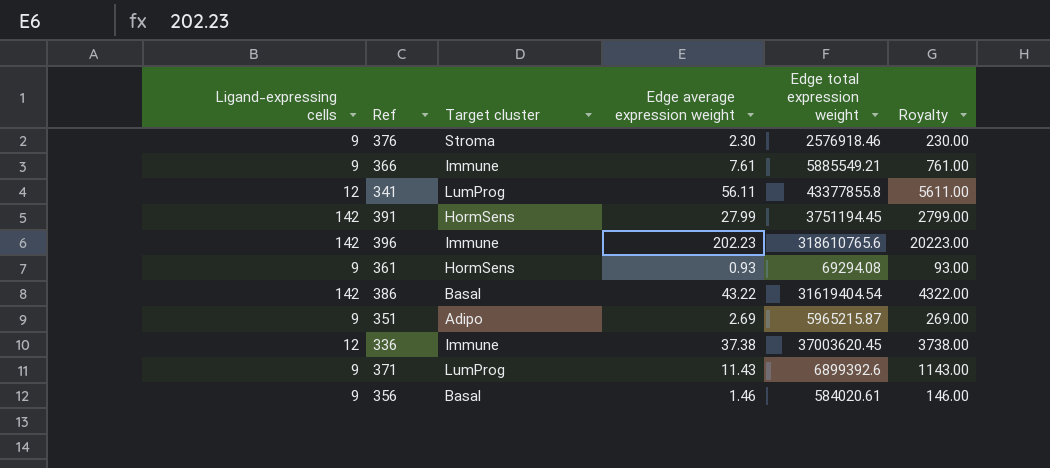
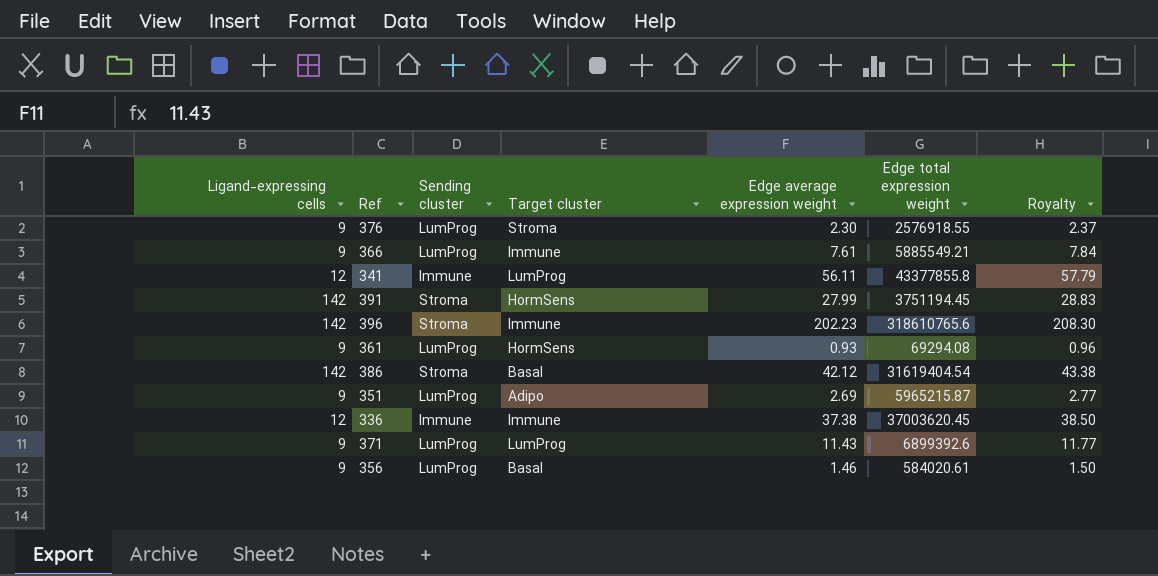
column Sending cluster | position: none -> 3
column Royalty | formula: [Edge average expression weight] * 100 -> [Edge average expression weight] * 1.03
376 | Edge total expression weight: 2576918.46 -> 2576918.55
386 | Edge average expression weight: 43.22 -> 42.12

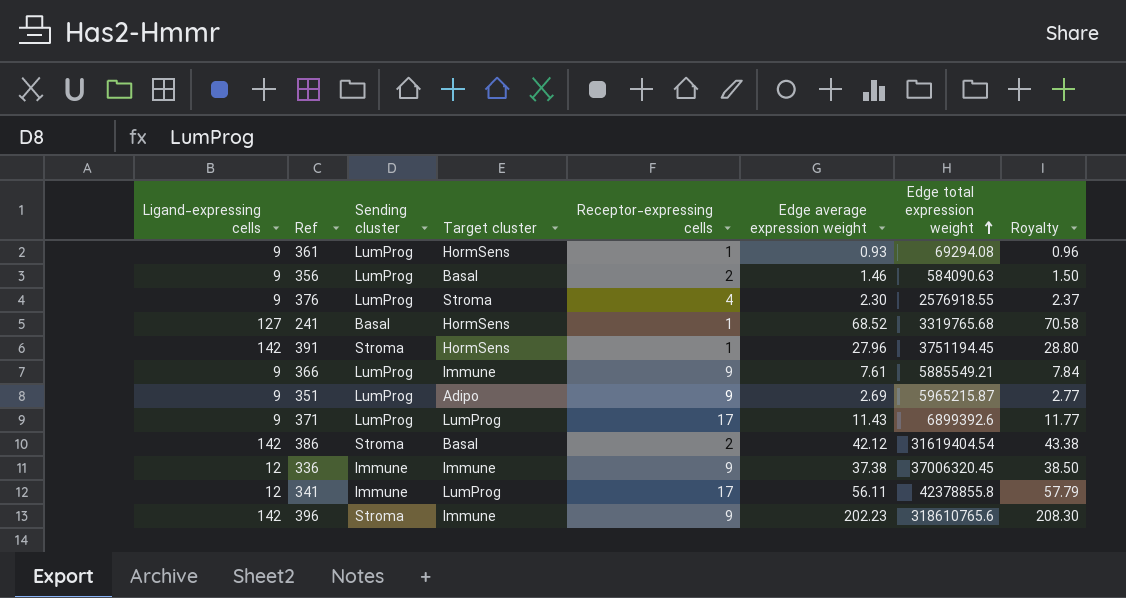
row order: none -> Edge total expression weight ascending
column Receptor-expressing cells | position: none -> 5
356 | Edge total expression weight: 584020.61 -> 584090.63
row 241: none -> 127 | Basal | HormSens | 1 | 68.52 | 3319765.68 | 70.58
391 | Edge average expression weight: 27.99 -> 27.96
391 | Royalty: 28.83 -> 28.80
336 | Edge total expression weight: 37003620.45 -> 37006320.45
341 | Edge total expression weight: 43377855.8 -> 42378855.8

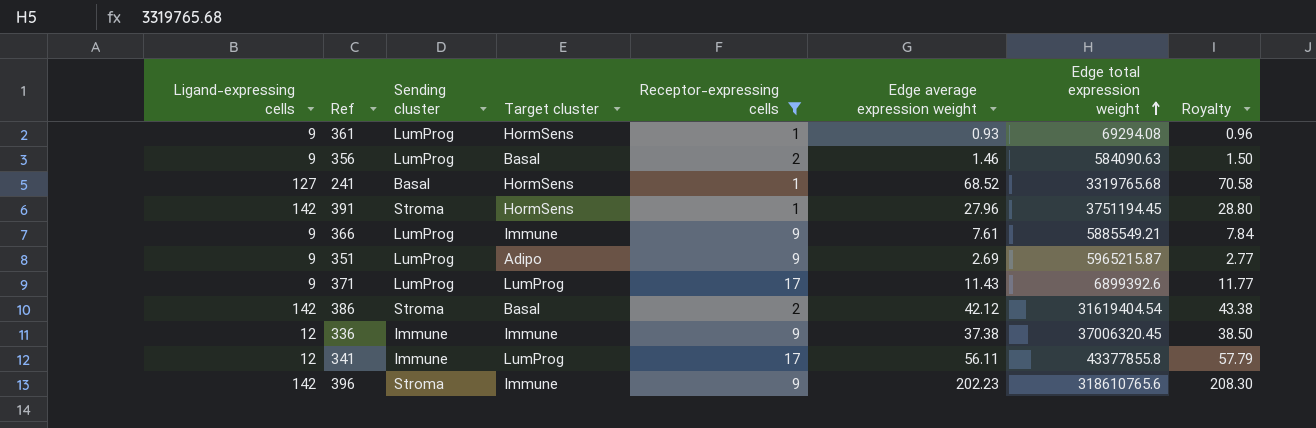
filter: none -> Receptor-expressing cells != 4
341 | Edge total expression weight: 42378855.8 -> 43377855.8

